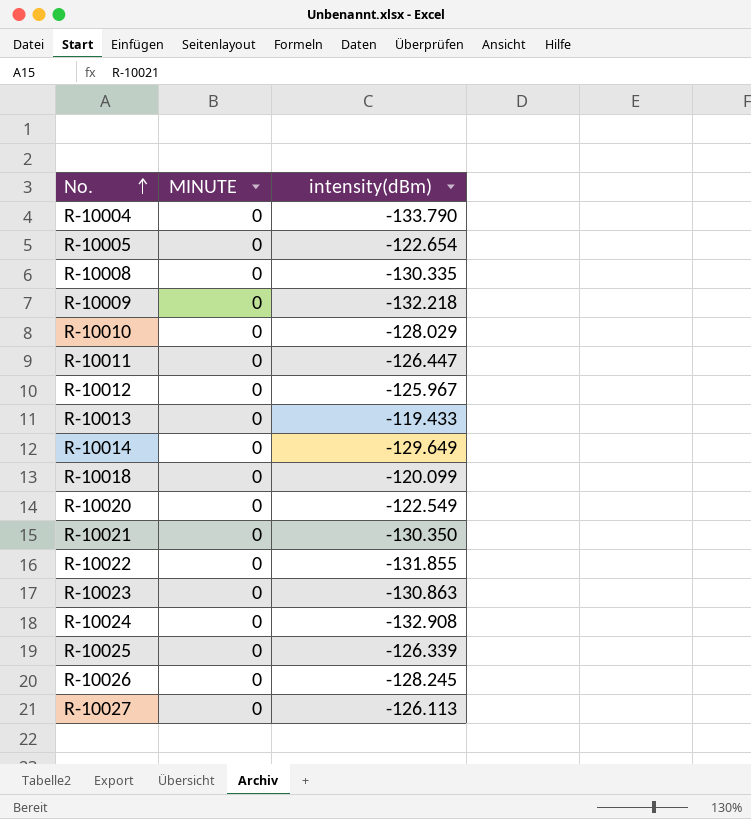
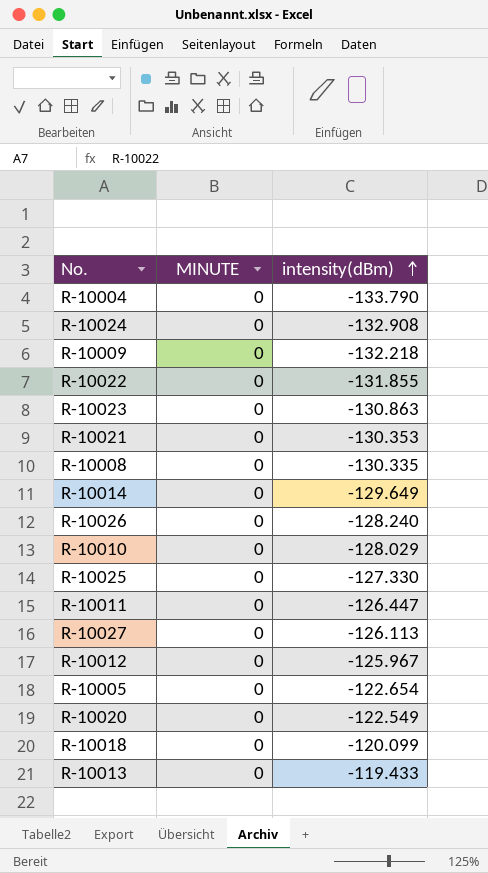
row order: No. ascending -> intensity(dBm) ascending
R-10021 | intensity(dBm): -130.350 -> -130.353
R-10026 | intensity(dBm): -128.245 -> -128.240
R-10025 | intensity(dBm): -126.339 -> -127.330

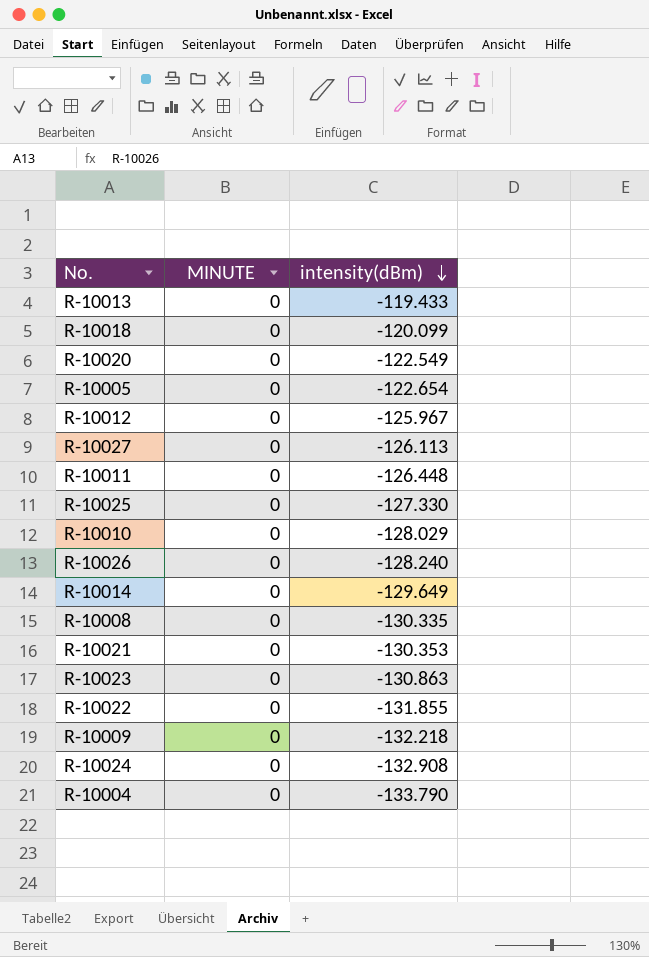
row order: intensity(dBm) ascending -> intensity(dBm) descending
R-10011 | intensity(dBm): -126.447 -> -126.448

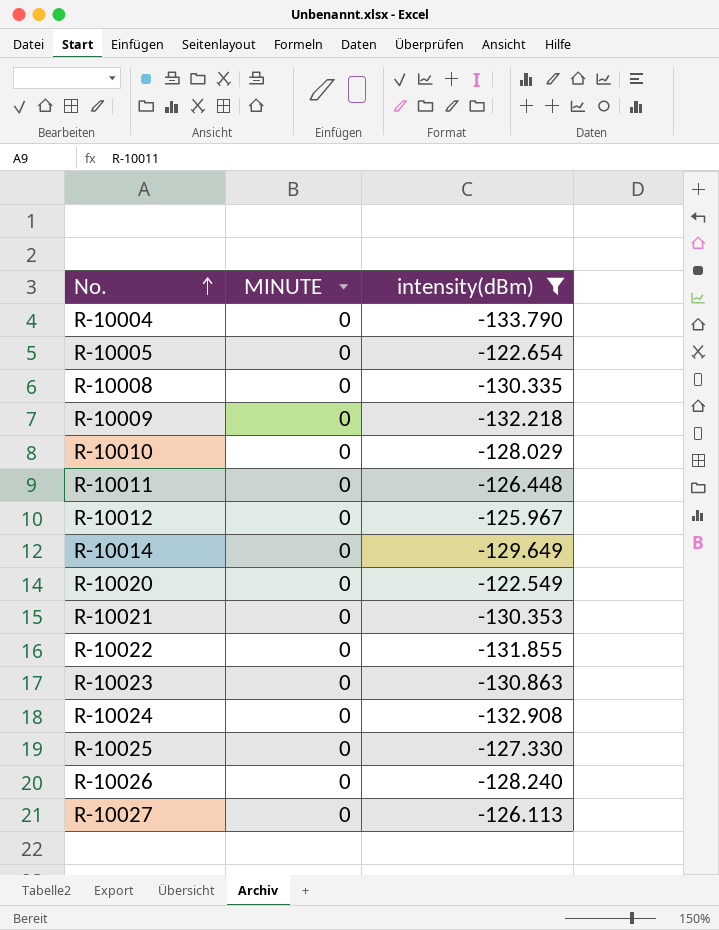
filter: none -> intensity(dBm) <= -122.549
row order: intensity(dBm) descending -> No. ascending

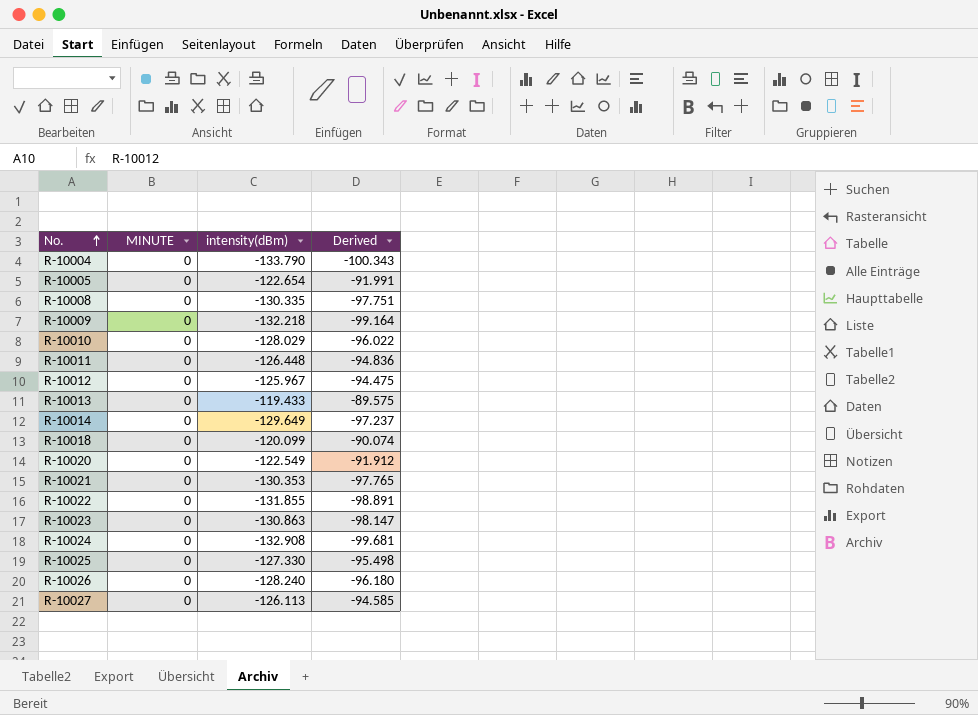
filter: intensity(dBm) <= -122.549 -> none
column Derived | formula: none -> [intensity(dBm)] * 0.75

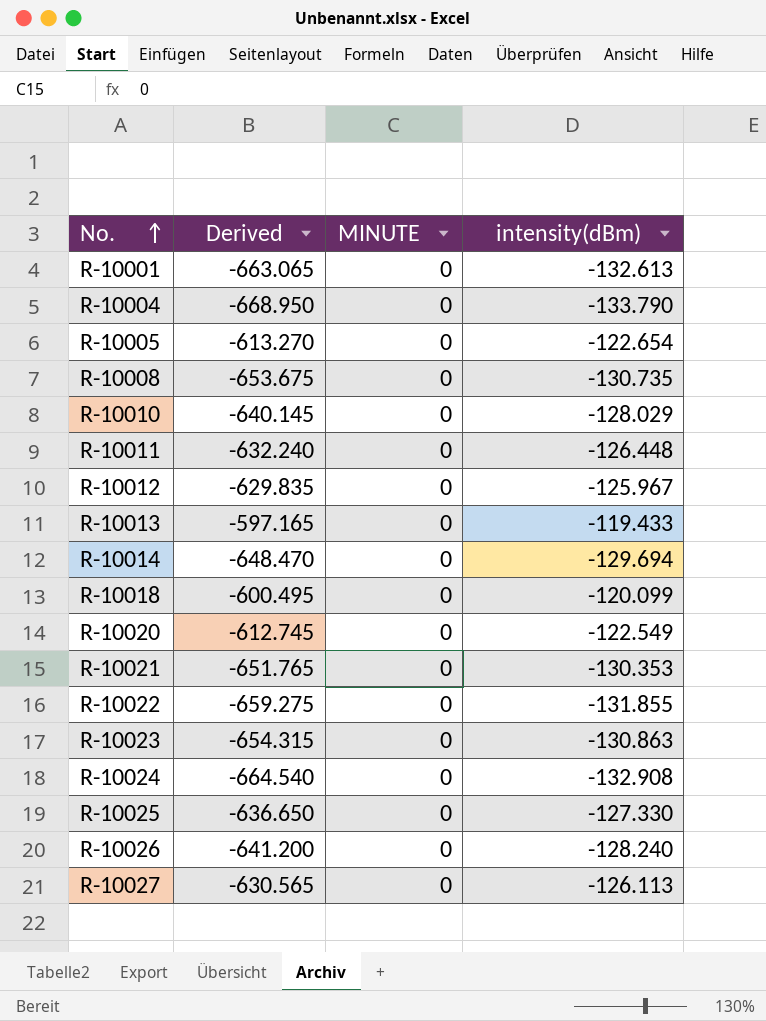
column Derived | formula: [intensity(dBm)] * 0.75 -> [intensity(dBm)] * 5
column Derived | position: 4 -> 2
row R-10009: 0 | -132.218 | -99.164 -> none
row R-10001: none -> -663.065 | 0 | -132.613
R-10008 | intensity(dBm): -130.335 -> -130.735
R-10014 | intensity(dBm): -129.649 -> -129.694

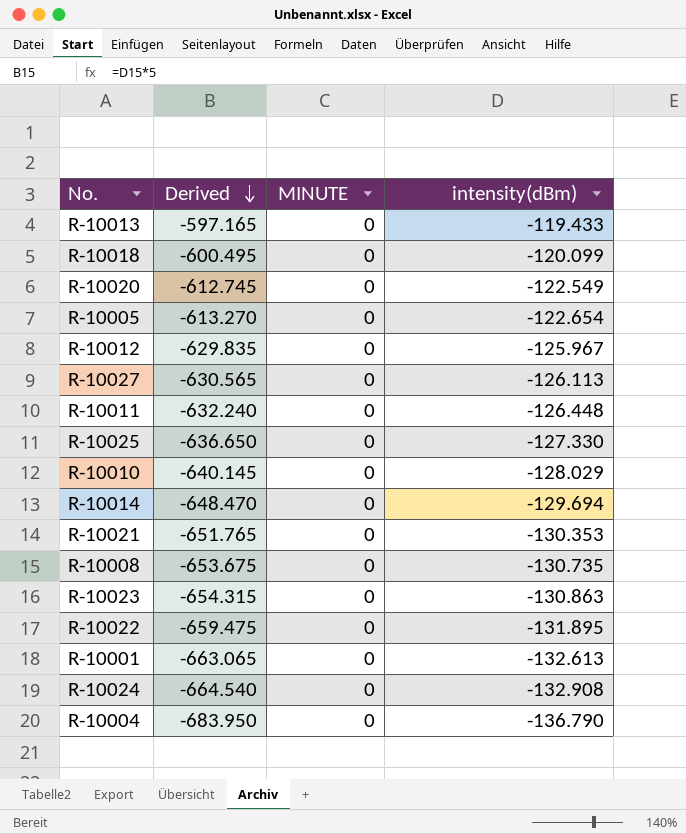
row order: No. ascending -> Derived descending
row R-10026: -641.200 | 0 | -128.240 -> none
R-10022 | Derived: -659.275 -> -659.475
R-10022 | intensity(dBm): -131.855 -> -131.895
R-10004 | Derived: -668.950 -> -683.950
R-10004 | intensity(dBm): -133.790 -> -136.790

